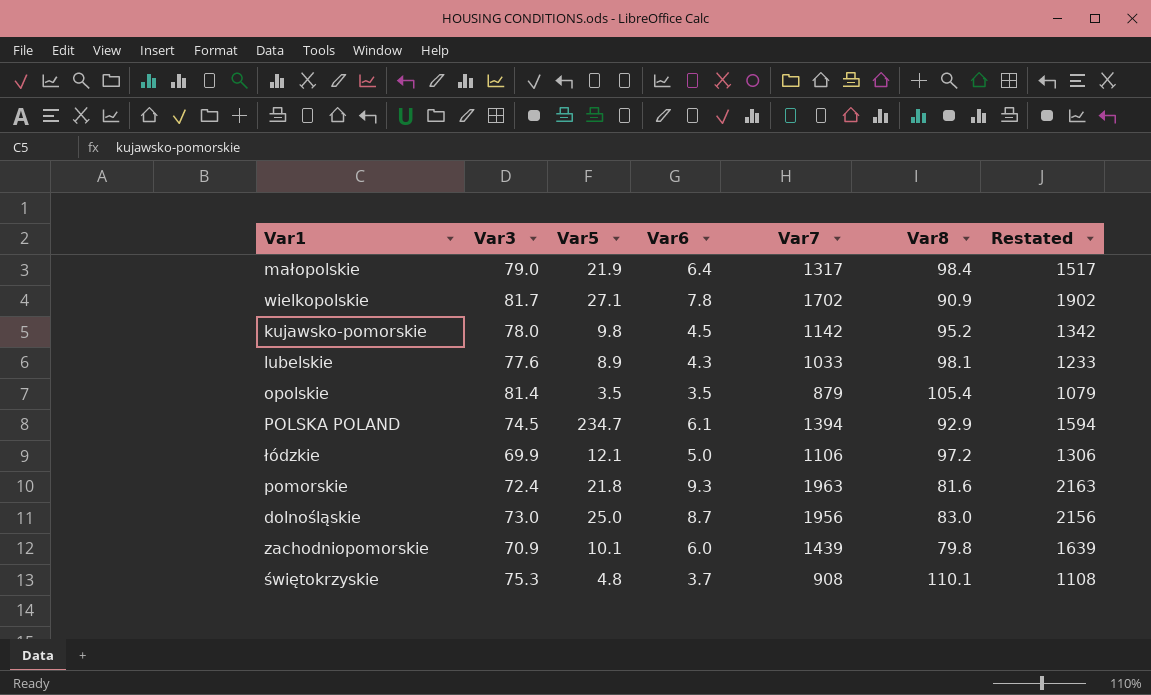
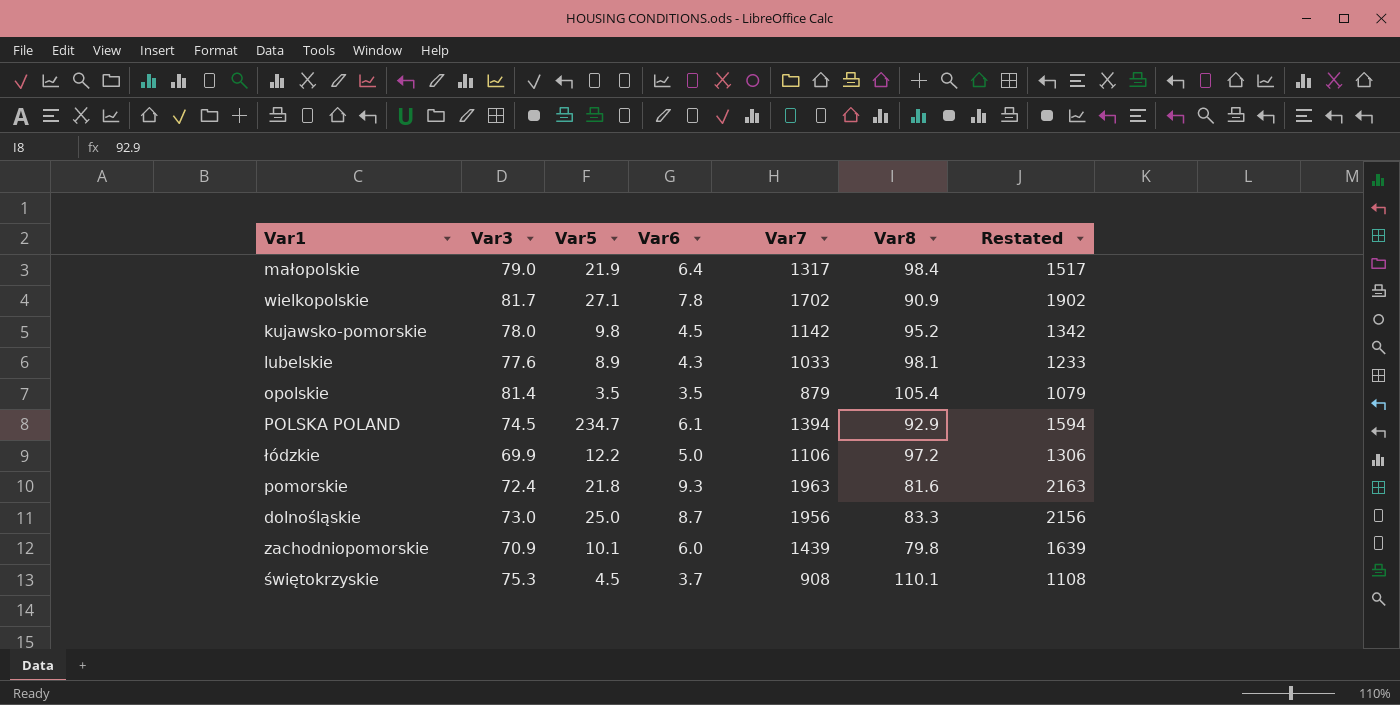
łódzkie | Var5: 12.1 -> 12.2
dolnośląskie | Var8: 83.0 -> 83.3
świętokrzyskie | Var5: 4.8 -> 4.5

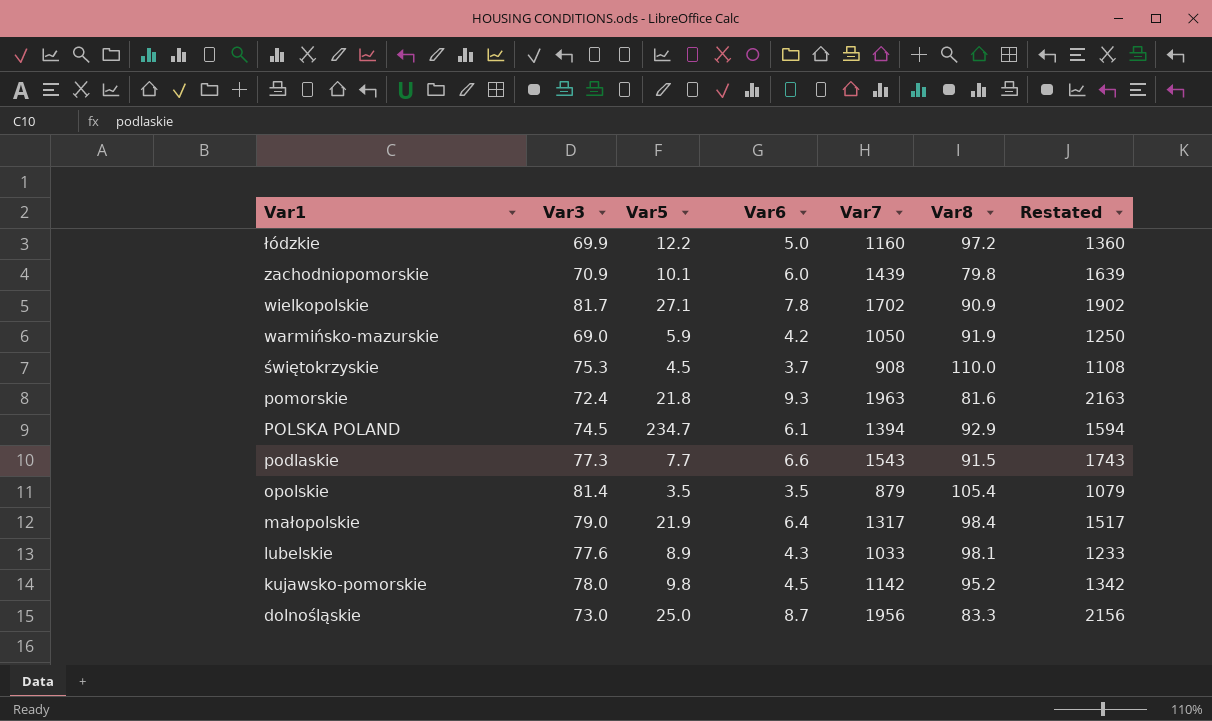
row order: none -> Var1 descending
łódzkie | Var7: 1106 -> 1160
łódzkie | Restated: 1306 -> 1360
row warmińsko-mazurskie: none -> 69.0 | 5.9 | 4.2 | 1050 | 91.9 | 1250
świętokrzyskie | Var8: 110.1 -> 110.0
row podlaskie: none -> 77.3 | 7.7 | 6.6 | 1543 | 91.5 | 1743

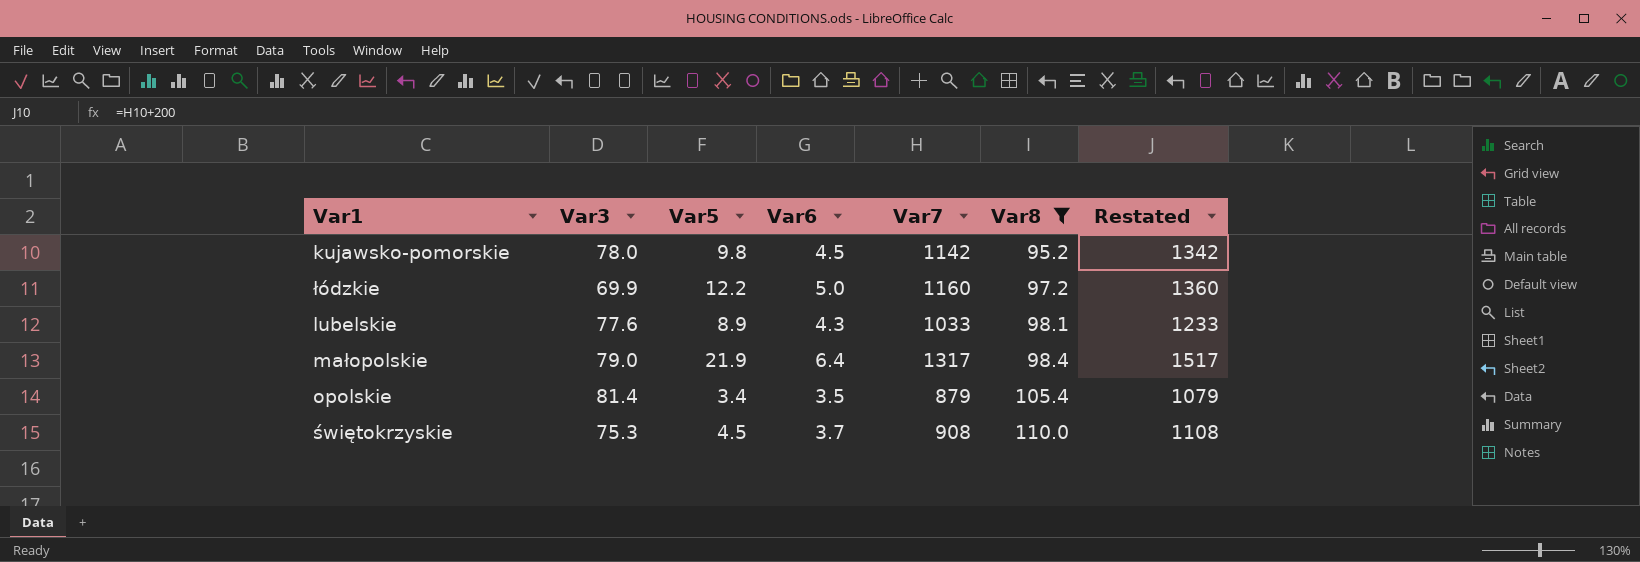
filter: none -> Var8 >= 95.2
row order: Var1 descending -> Var8 ascending
opolskie | Var5: 3.5 -> 3.4

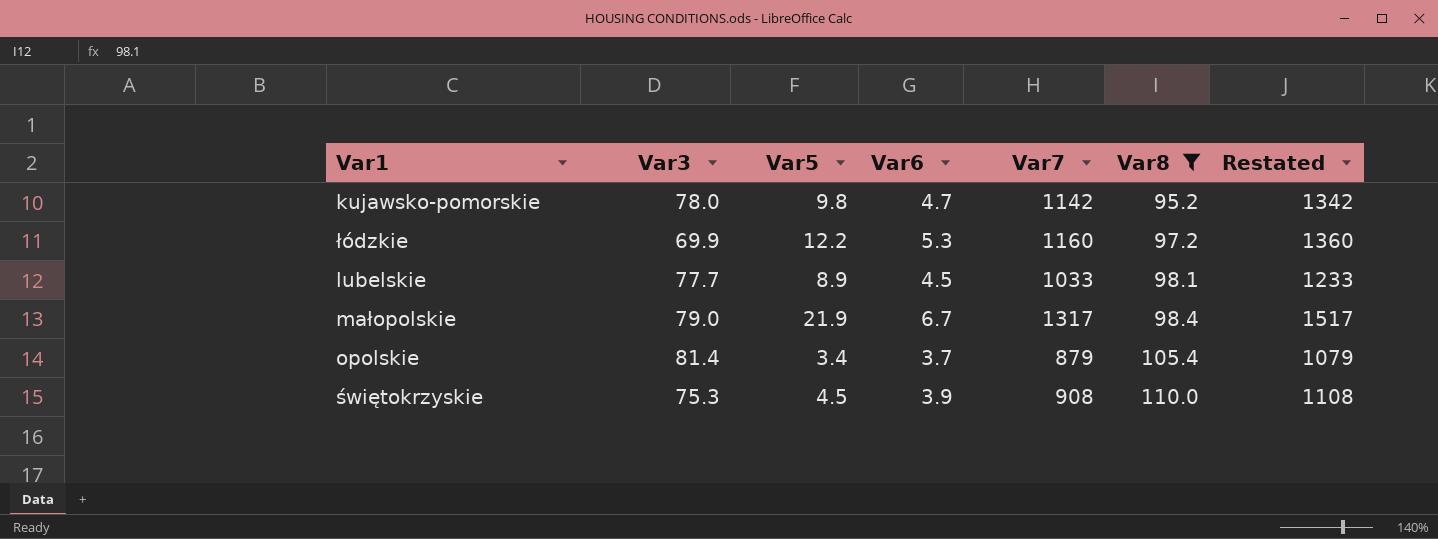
kujawsko-pomorskie | Var6: 4.5 -> 4.7
łódzkie | Var6: 5.0 -> 5.3
lubelskie | Var3: 77.6 -> 77.7
lubelskie | Var6: 4.3 -> 4.5
małopolskie | Var6: 6.4 -> 6.7
opolskie | Var6: 3.5 -> 3.7
świętokrzyskie | Var6: 3.7 -> 3.9

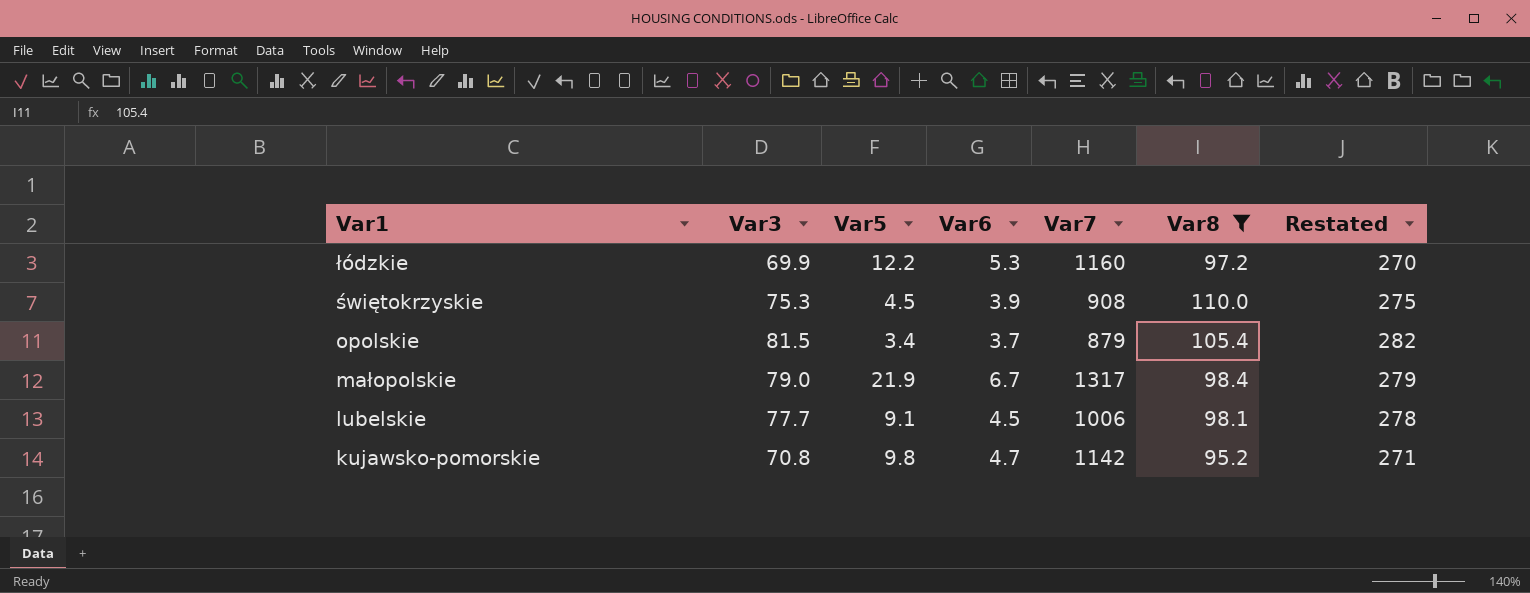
row order: Var8 ascending -> Var1 descending
column Restated | formula: [Var7] + 200 -> [Var3] + 200
opolskie | Var3: 81.4 -> 81.5
lubelskie | Var5: 8.9 -> 9.1
lubelskie | Var7: 1033 -> 1006
kujawsko-pomorskie | Var3: 78.0 -> 70.8

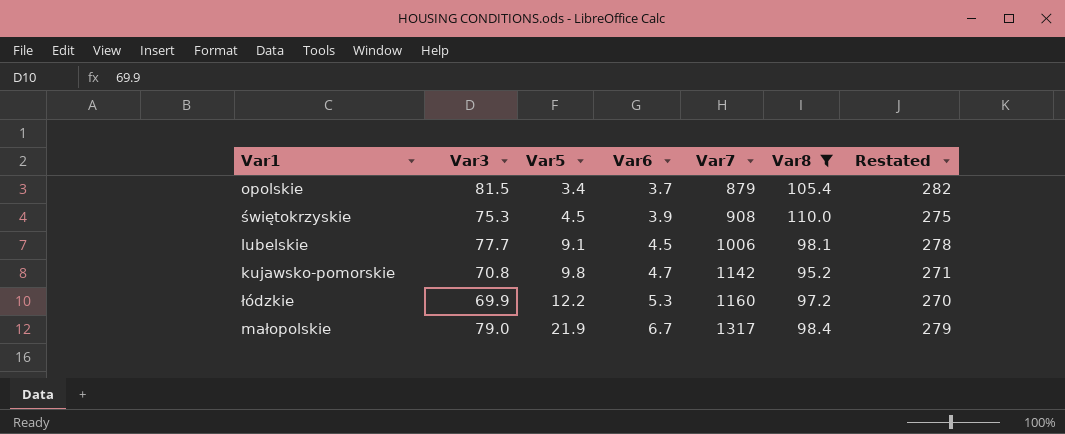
row order: Var1 descending -> Var5 ascending

